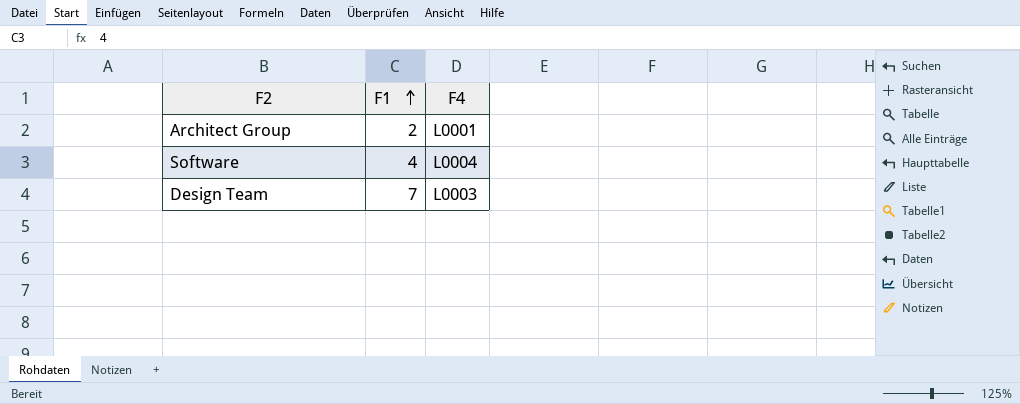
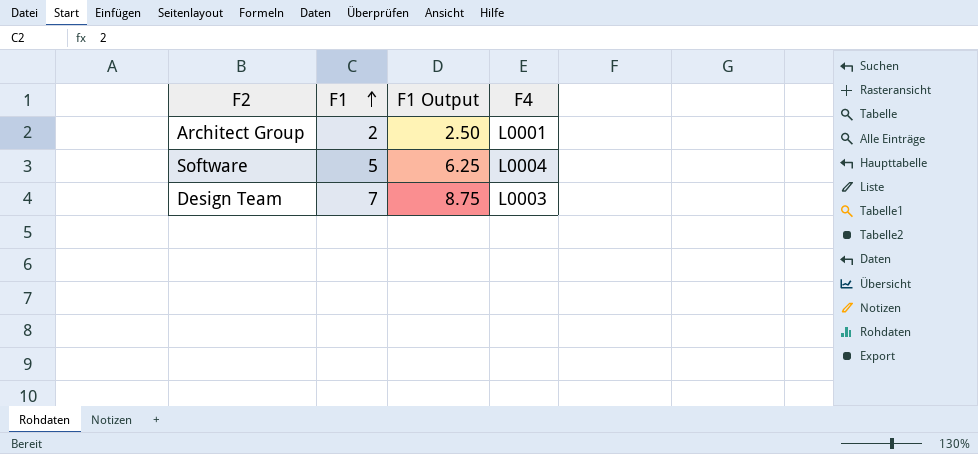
column F1 Output | formula: none -> [F1] * 1.25
Software | F1: 4 -> 5

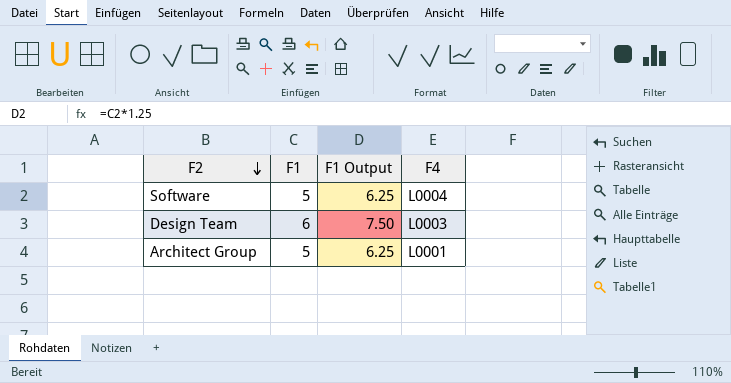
row order: F1 ascending -> F2 descending
Design Team | F1: 7 -> 6
Design Team | F1 Output: 8.75 -> 7.50
Architect Group | F1: 2 -> 5
Architect Group | F1 Output: 2.50 -> 6.25

